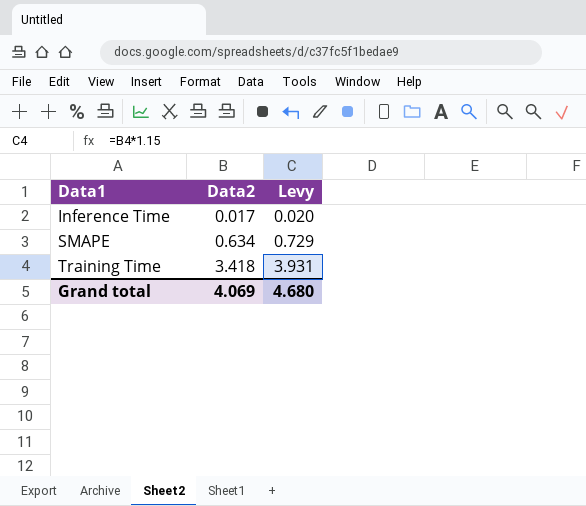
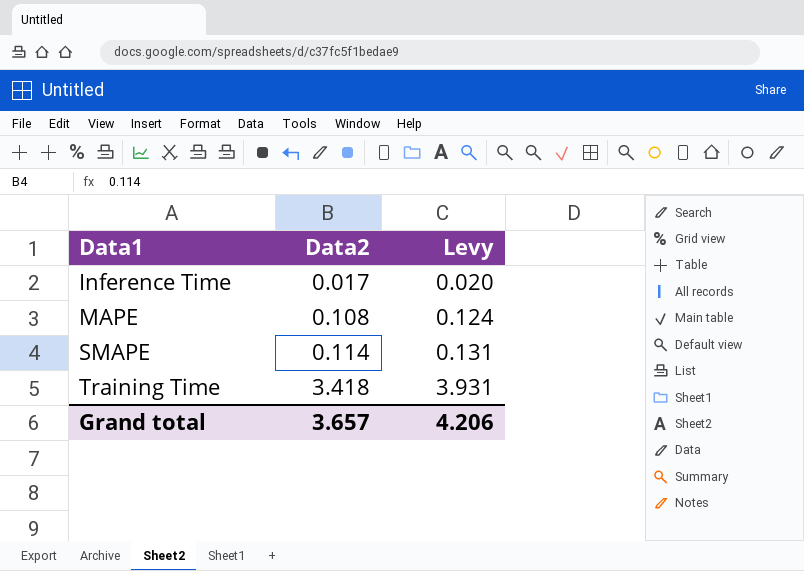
row MAPE: none -> 0.108 | 0.124
SMAPE | Data2: 0.634 -> 0.114
SMAPE | Levy: 0.729 -> 0.131
Grand total | Data2: 4.069 -> 3.657
Grand total | Levy: 4.680 -> 4.206

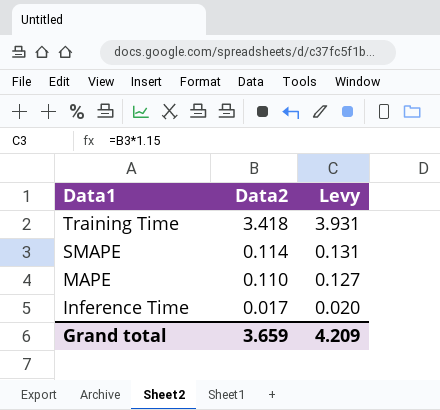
row order: Data1 ascending -> Data1 descending
MAPE | Data2: 0.108 -> 0.110
MAPE | Levy: 0.124 -> 0.127
Grand total | Data2: 3.657 -> 3.659
Grand total | Levy: 4.206 -> 4.209

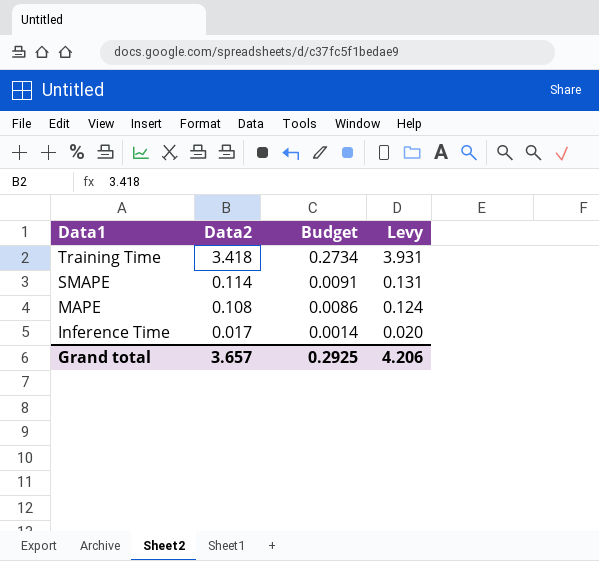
column Budget | formula: none -> [Data2] * 0.08
MAPE | Data2: 0.110 -> 0.108
MAPE | Levy: 0.127 -> 0.124
Grand total | Data2: 3.659 -> 3.657
Grand total | Levy: 4.209 -> 4.206

